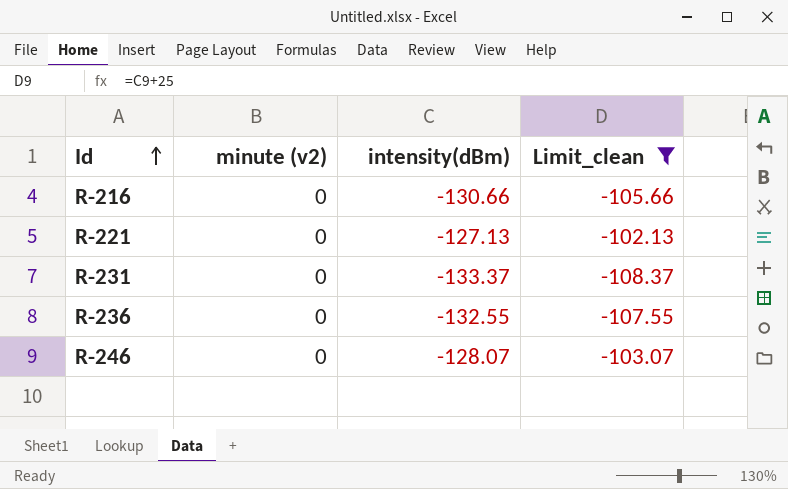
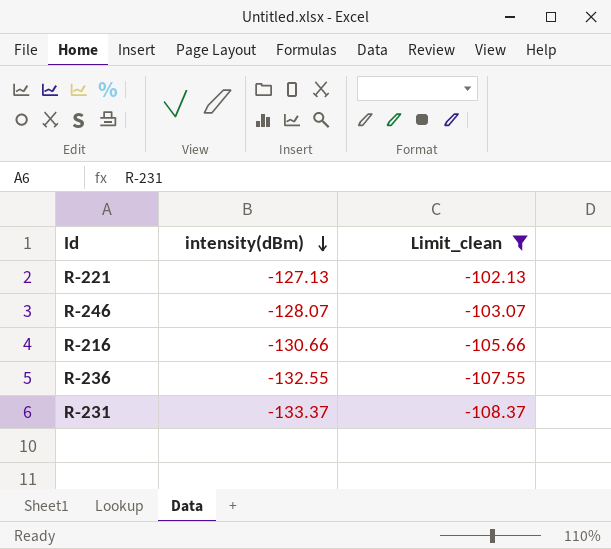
row order: Id ascending -> intensity(dBm) descending
column minute (v2) | position: 2 -> none

